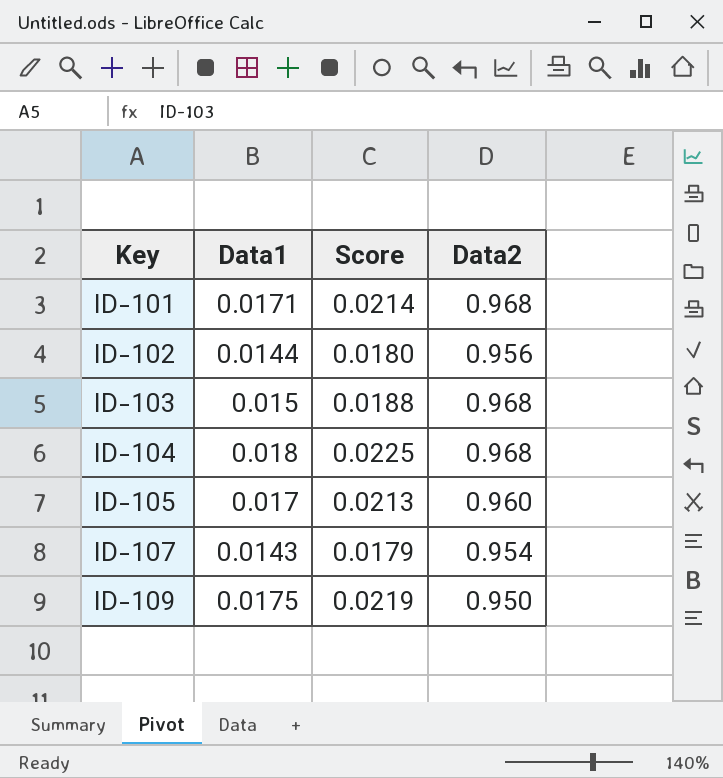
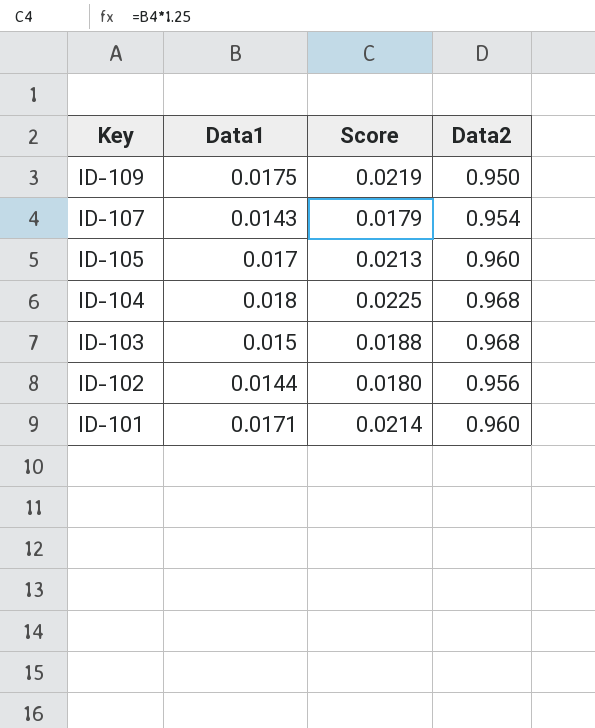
row order: Key ascending -> Key descending
ID-101 | Data2: 0.968 -> 0.960

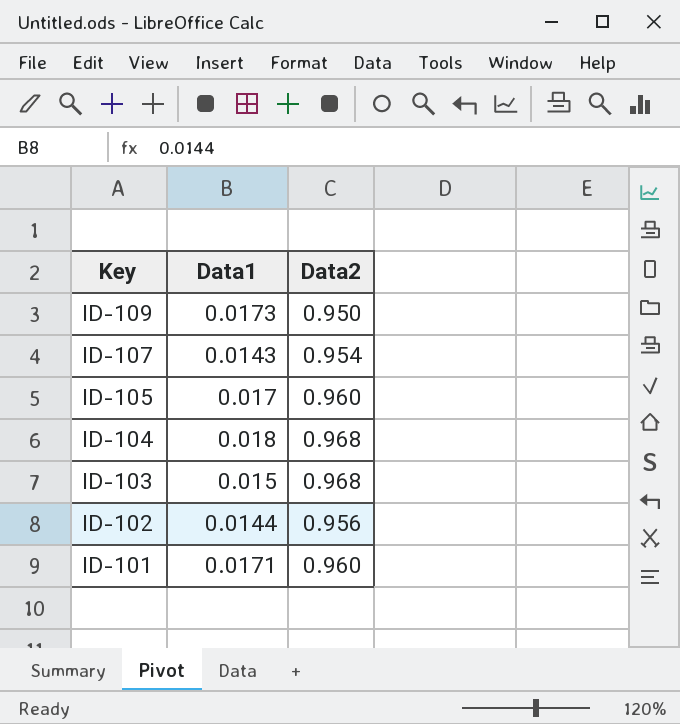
column Score | formula: [Data1] * 1.25 -> none
ID-109 | Data1: 0.0175 -> 0.0173

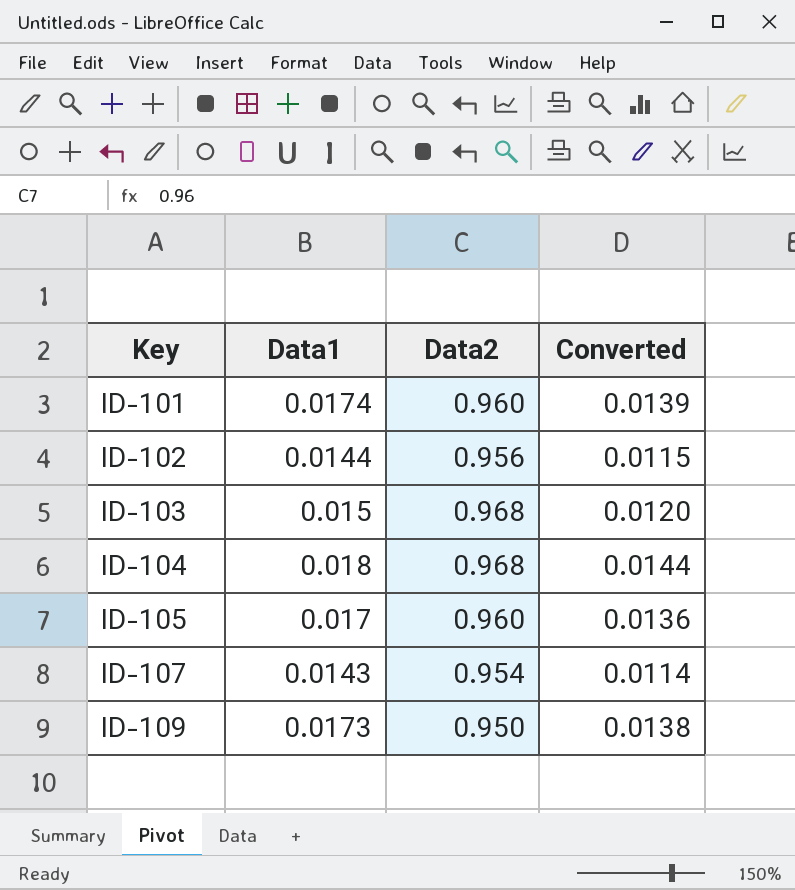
row order: Key descending -> Key ascending
column Converted | formula: none -> [Data1] * 0.8
ID-101 | Data1: 0.0171 -> 0.0174

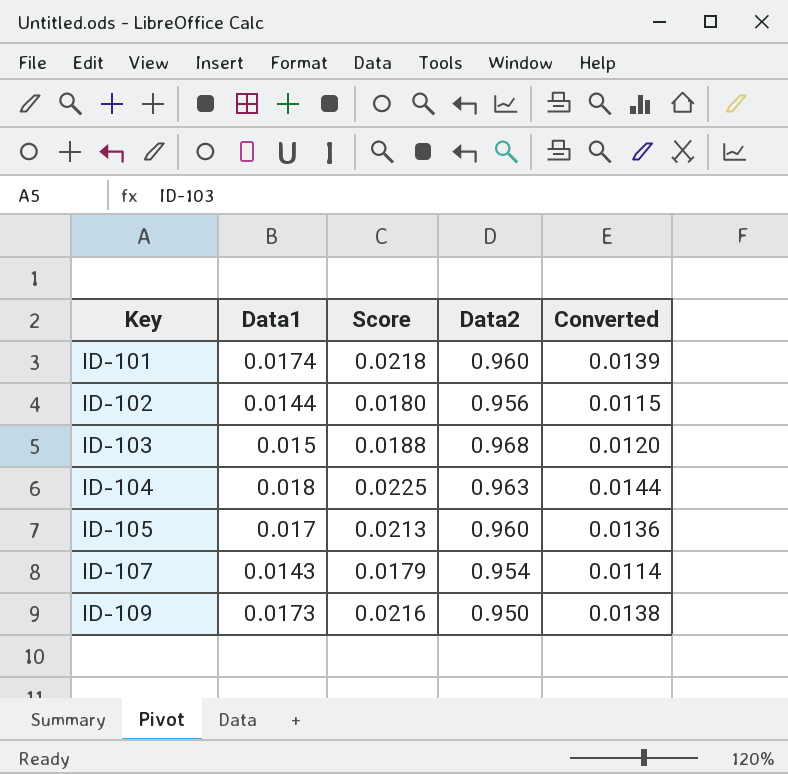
column Score | formula: none -> [Data1] * 1.25
ID-104 | Data2: 0.968 -> 0.963

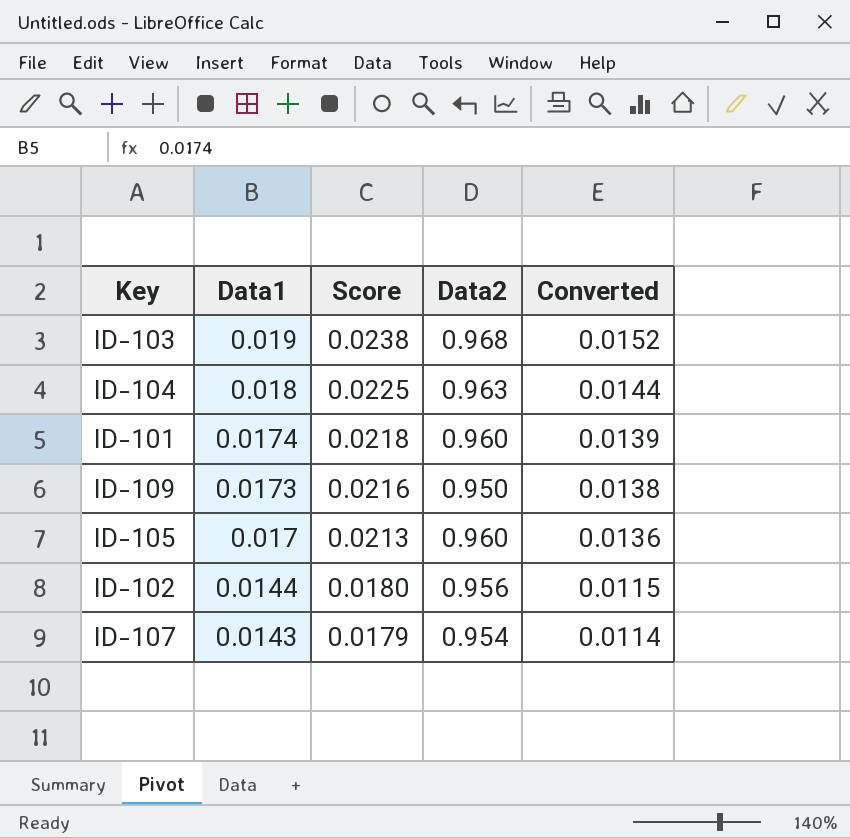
row order: Key ascending -> Data1 descending
ID-103 | Data1: 0.015 -> 0.019
ID-103 | Score: 0.0188 -> 0.0238
ID-103 | Converted: 0.0120 -> 0.0152

